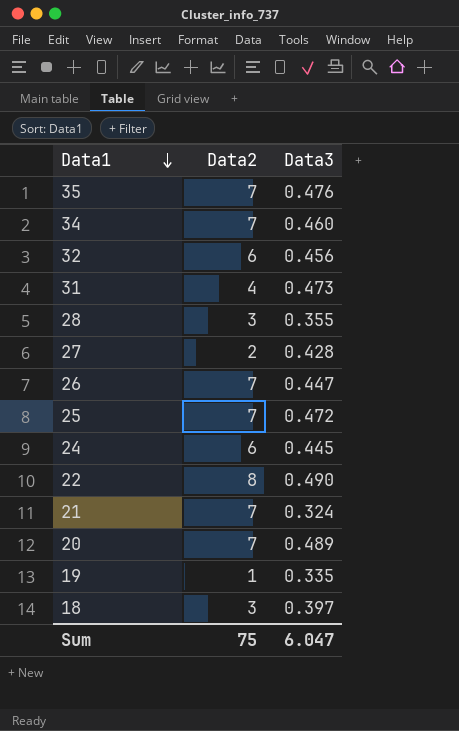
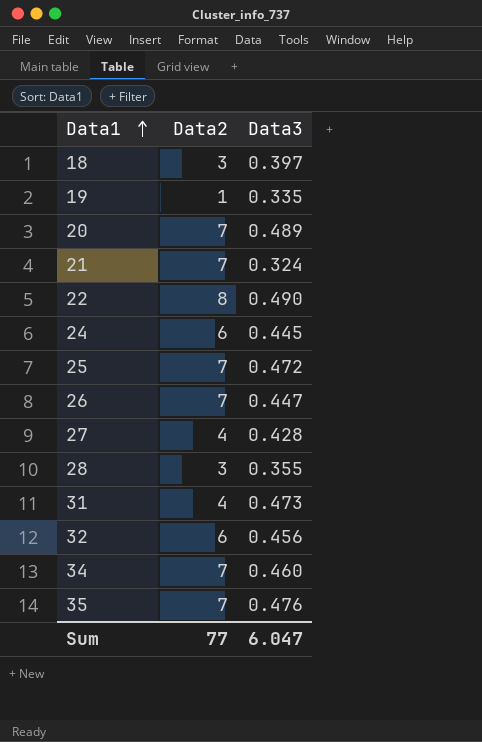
row order: Data1 descending -> Data1 ascending
27 | Data2: 2 -> 4
Sum | Data2: 75 -> 77

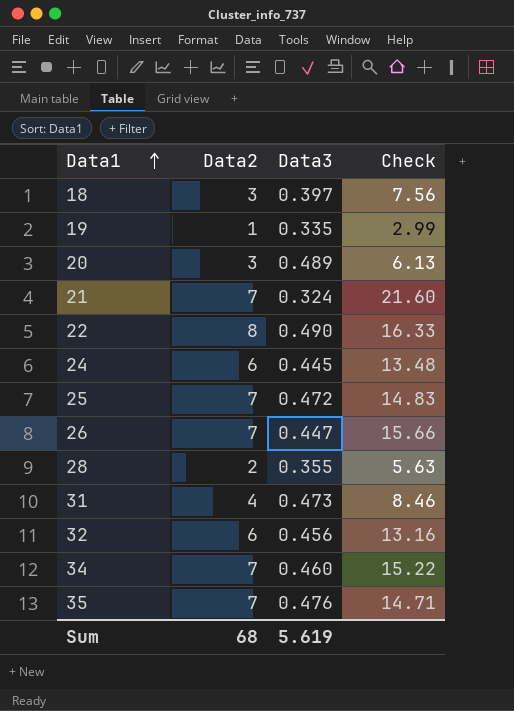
column Check | formula: none -> [Data2] / [Data3]
row 27: 4 | 0.428 -> none
20 | Data2: 7 -> 3
28 | Data2: 3 -> 2
Sum | Data2: 77 -> 68
Sum | Data3: 6.047 -> 5.619

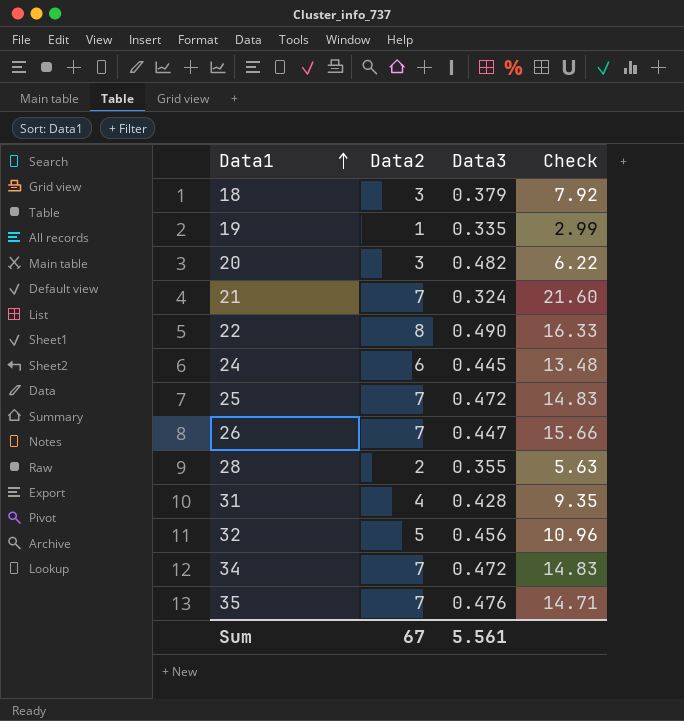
18 | Data3: 0.397 -> 0.379
18 | Check: 7.56 -> 7.92
20 | Data3: 0.489 -> 0.482
20 | Check: 6.13 -> 6.22
31 | Data3: 0.473 -> 0.428
31 | Check: 8.46 -> 9.35
32 | Data2: 6 -> 5
32 | Check: 13.16 -> 10.96
34 | Data3: 0.460 -> 0.472
34 | Check: 15.22 -> 14.83
Sum | Data2: 68 -> 67
Sum | Data3: 5.619 -> 5.561

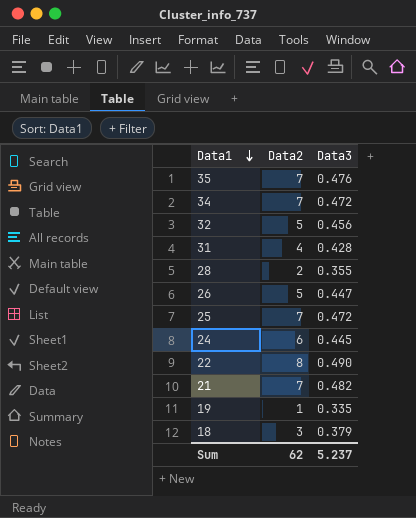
row order: Data1 ascending -> Data1 descending
column Check | formula: [Data2] / [Data3] -> none
row 20: 3 | 0.482 | 6.22 -> none
26 | Data2: 7 -> 5
21 | Data3: 0.324 -> 0.482
Sum | Data2: 67 -> 62
Sum | Data3: 5.561 -> 5.237

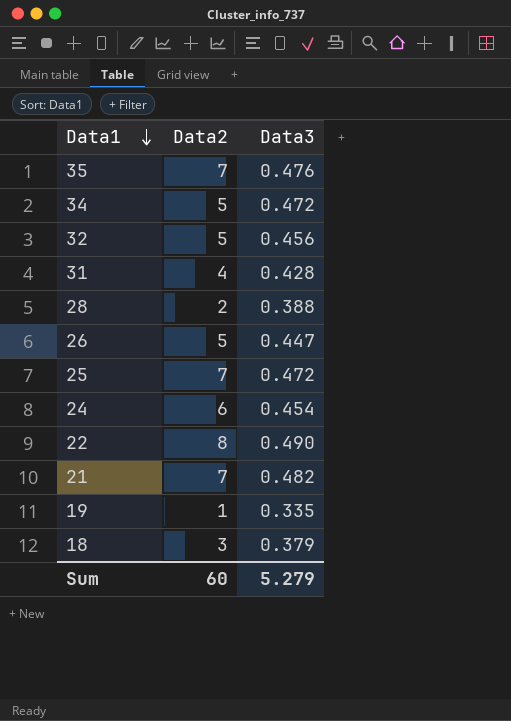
34 | Data2: 7 -> 5
28 | Data3: 0.355 -> 0.388
24 | Data3: 0.445 -> 0.454
Sum | Data2: 62 -> 60
Sum | Data3: 5.237 -> 5.279

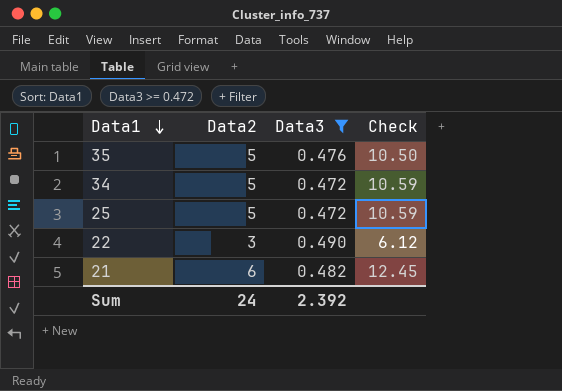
filter: none -> Data3 >= 0.472
column Check | formula: none -> [Data2] / [Data3]
35 | Data2: 7 -> 5
25 | Data2: 7 -> 5
22 | Data2: 8 -> 3
21 | Data2: 7 -> 6
Sum | Data2: 60 -> 24
Sum | Data3: 5.279 -> 2.392

